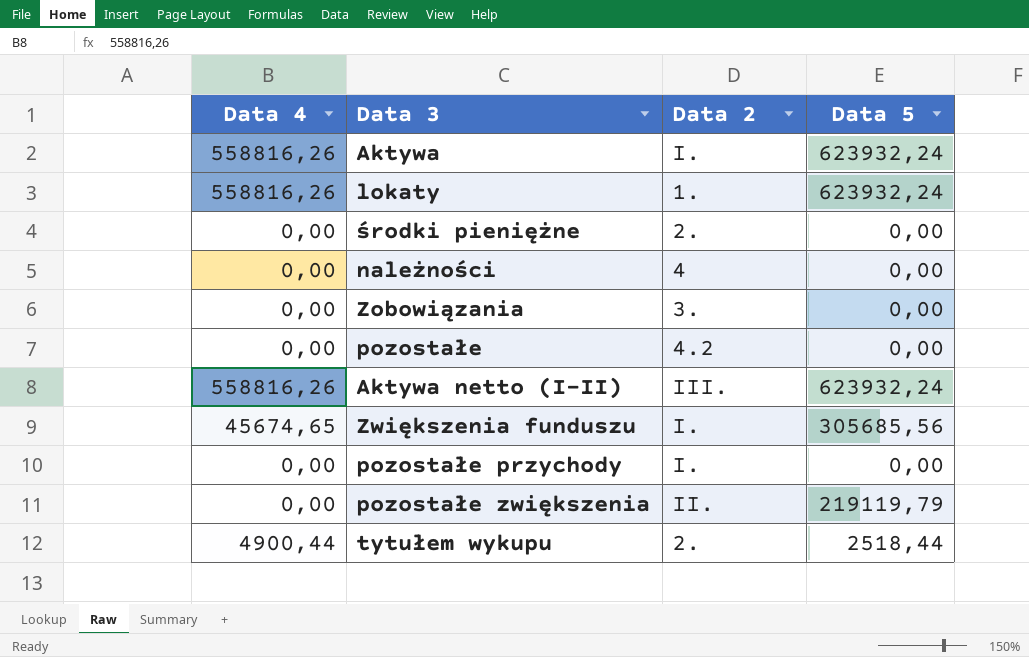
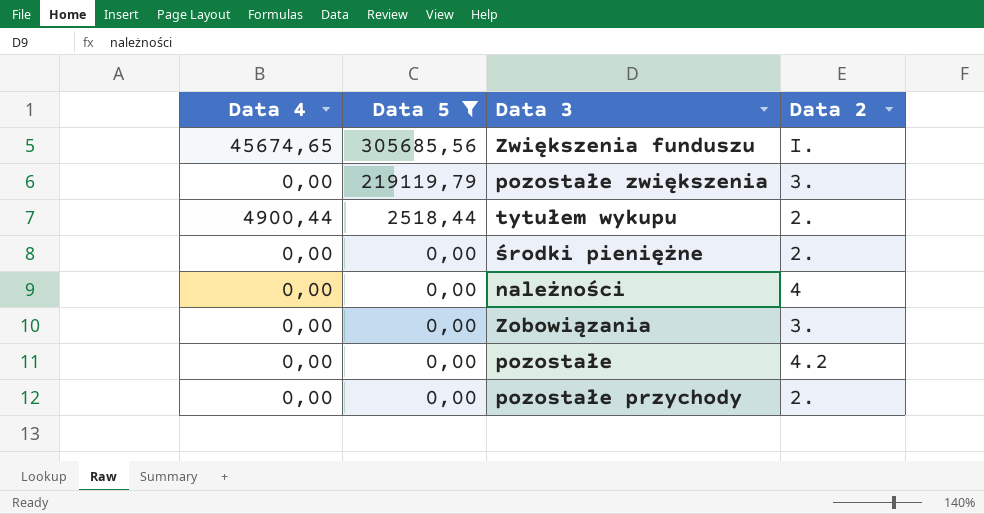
filter: none -> Data 5 != 623932,24
row order: none -> Data 5 descending
column Data 5 | position: 4 -> 2
pozostałe zwiększenia | Data 2: II. -> 3.
pozostałe przychody | Data 2: I. -> 2.

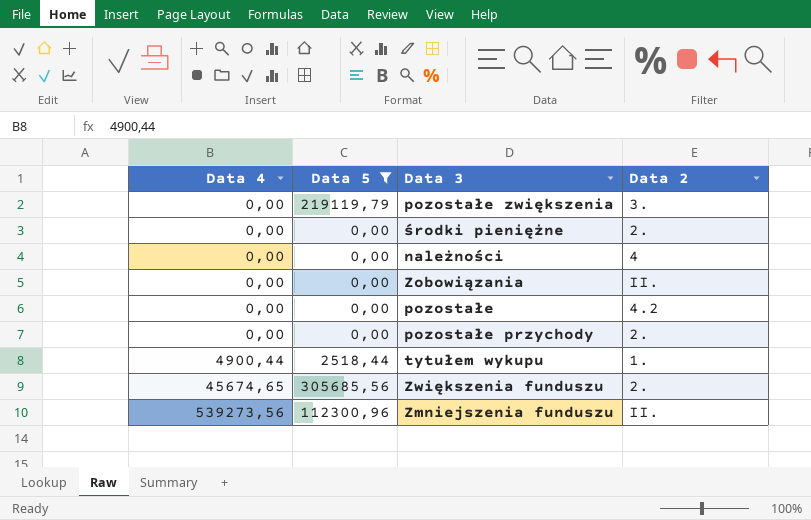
row order: Data 5 descending -> Data 4 ascending
Zobowiązania | Data 2: 3. -> II.
tytułem wykupu | Data 2: 2. -> 1.
Zwiększenia funduszu | Data 2: I. -> 2.
row Zmniejszenia funduszu: none -> 539273,56 | 112300,96 | II.

